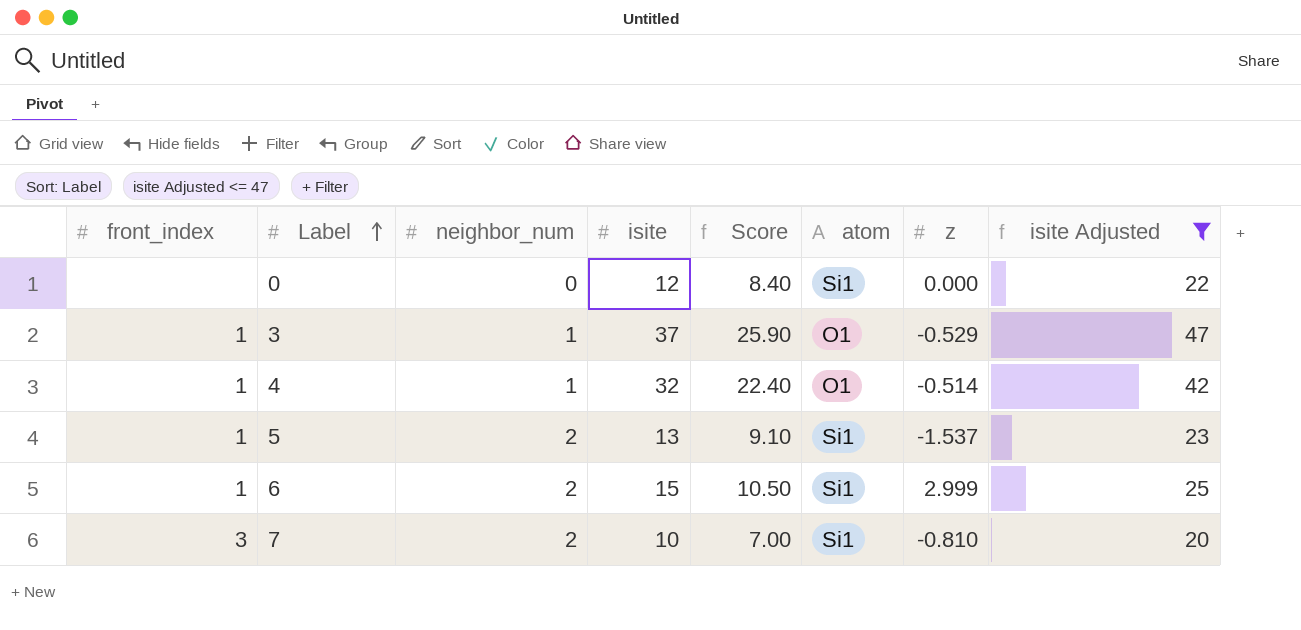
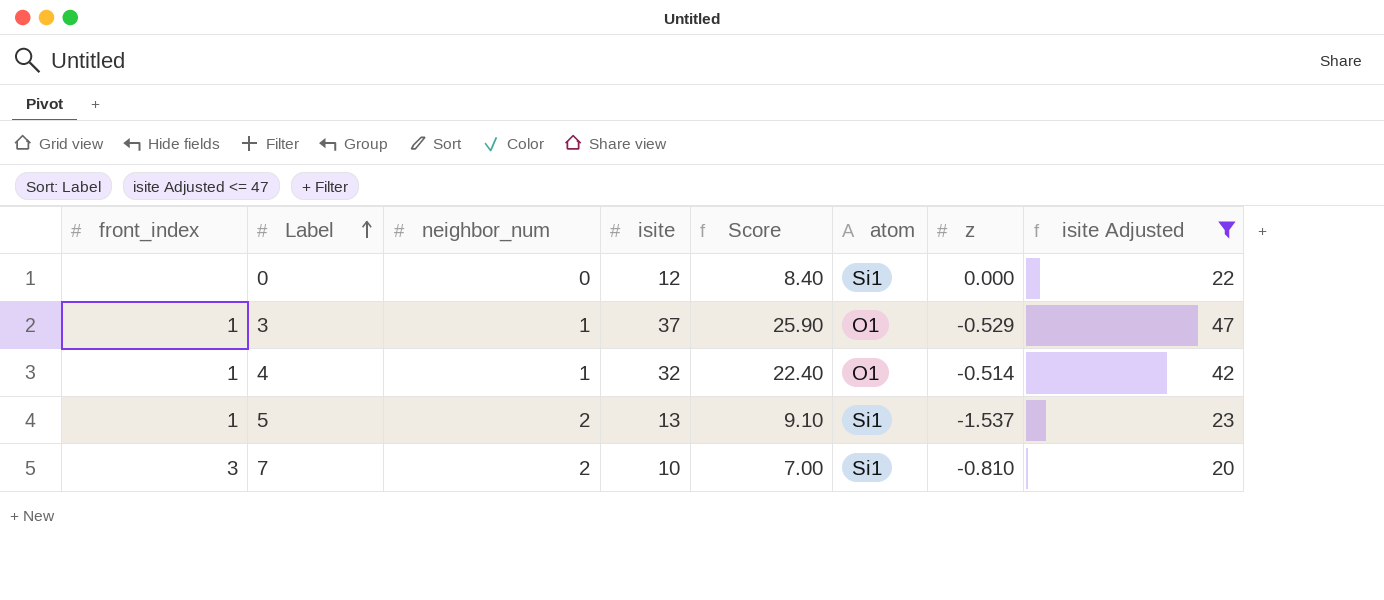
row 6: 1 | 2 | 15 | 10.50 | Si1 | 2.999 | 25 -> none

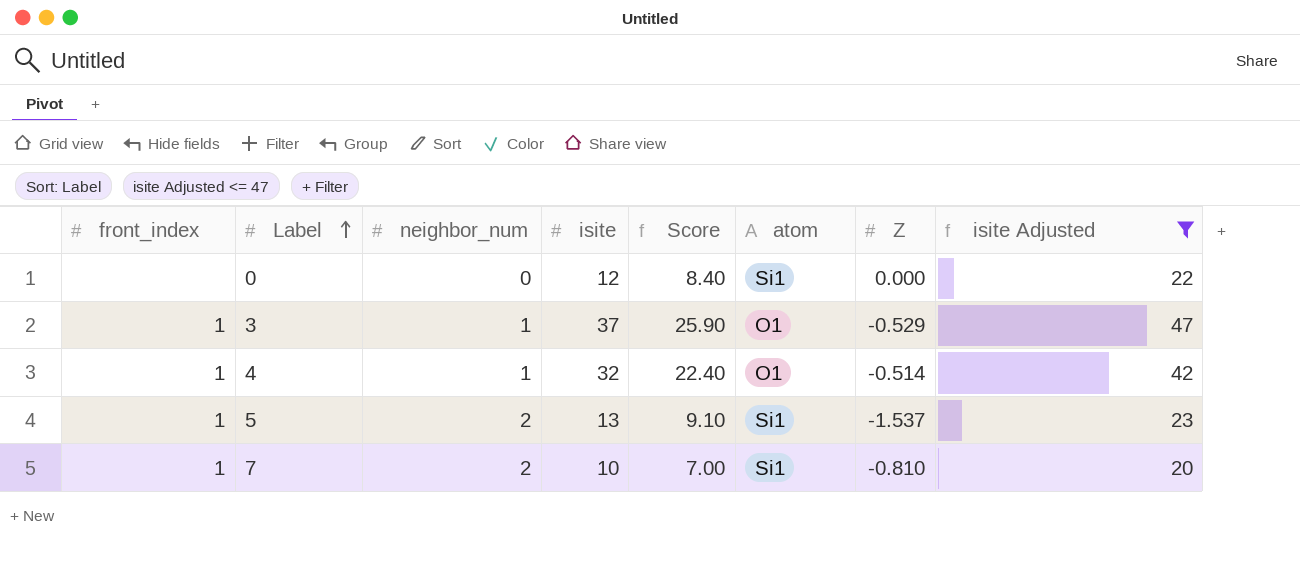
column name: z -> Z
7 | front_index: 3 -> 1

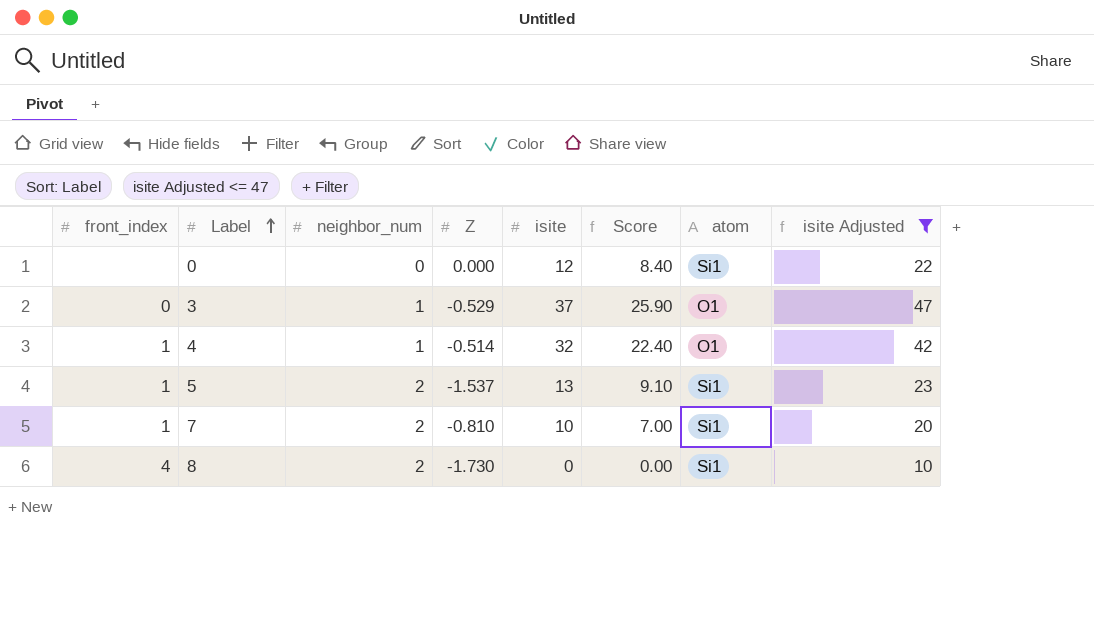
column Z | position: 7 -> 4
3 | front_index: 1 -> 0
row 8: none -> 4 | 2 | -1.730 | 0 | 0.00 | Si1 | 10

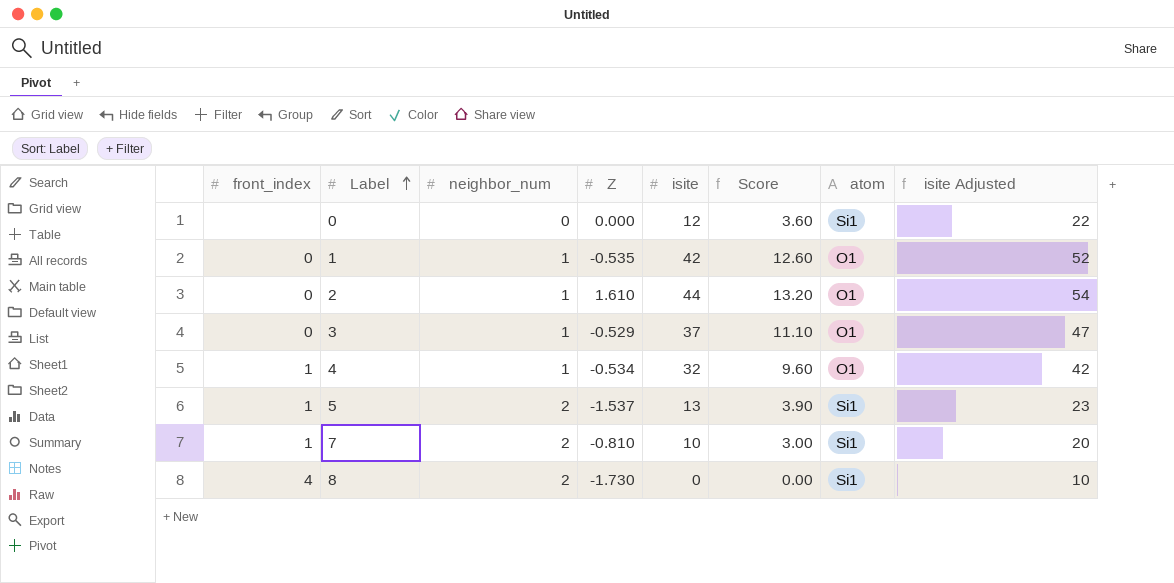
filter: isite Adjusted <= 47 -> none
column Score | formula: [isite] * 0.7 -> [isite] * 0.3
4 | Z: -0.514 -> -0.534

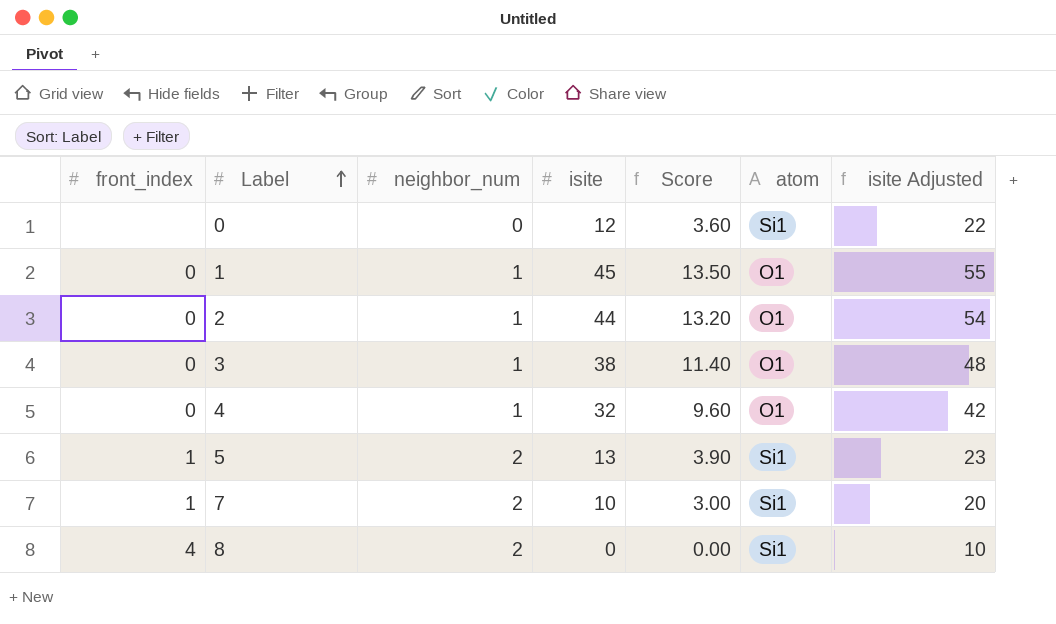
column Z | position: 4 -> none
1 | isite: 42 -> 45
1 | Score: 12.60 -> 13.50
1 | isite Adjusted: 52 -> 55
3 | isite: 37 -> 38
3 | Score: 11.10 -> 11.40
3 | isite Adjusted: 47 -> 48
4 | front_index: 1 -> 0

